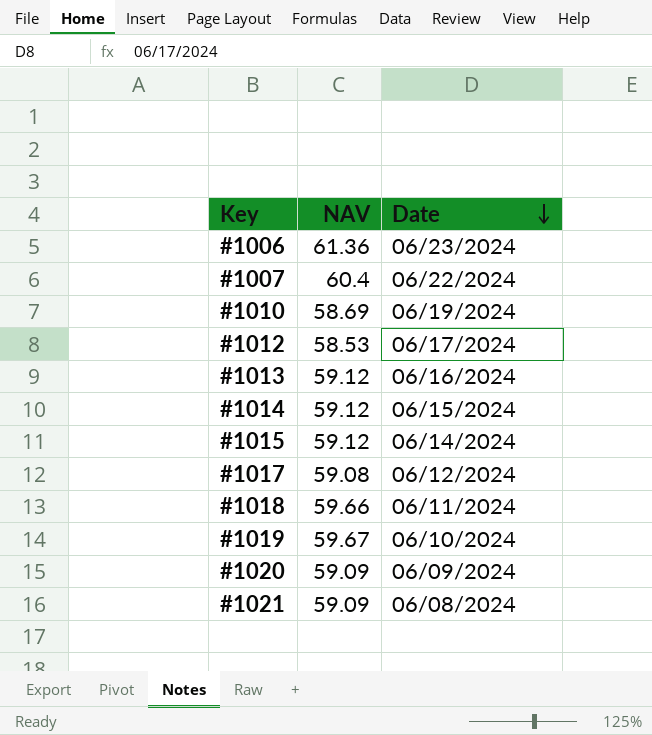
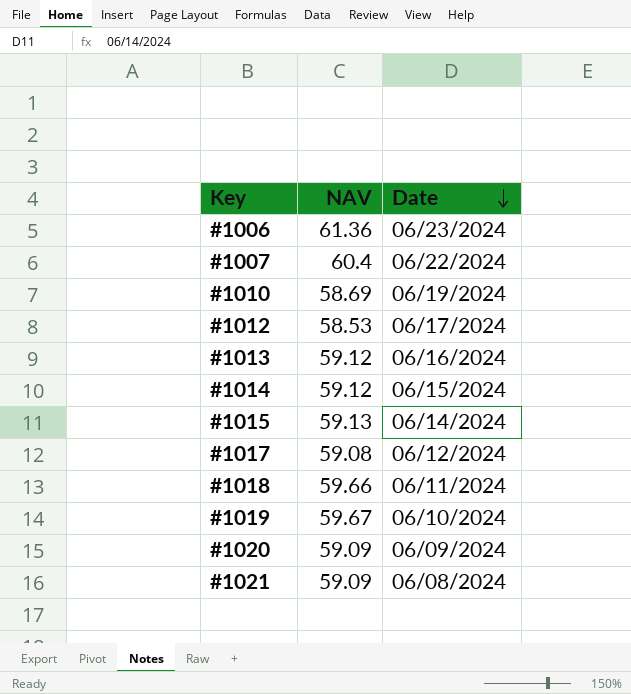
#1015 | NAV: 59.12 -> 59.13

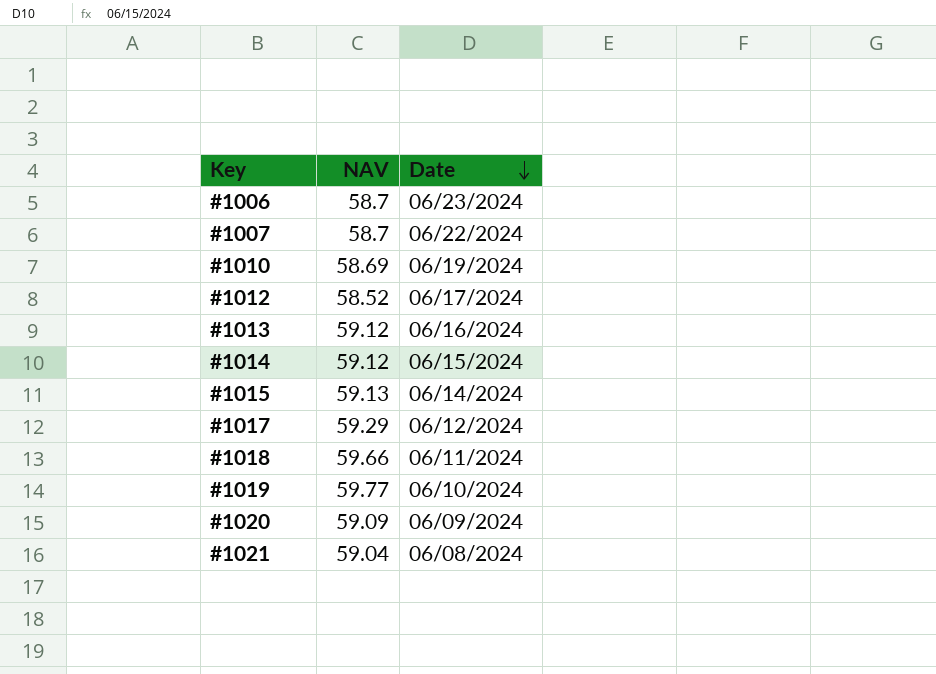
#1006 | NAV: 61.36 -> 58.7
#1007 | NAV: 60.4 -> 58.7
#1012 | NAV: 58.53 -> 58.52
#1017 | NAV: 59.08 -> 59.29
#1019 | NAV: 59.67 -> 59.77
#1021 | NAV: 59.09 -> 59.04

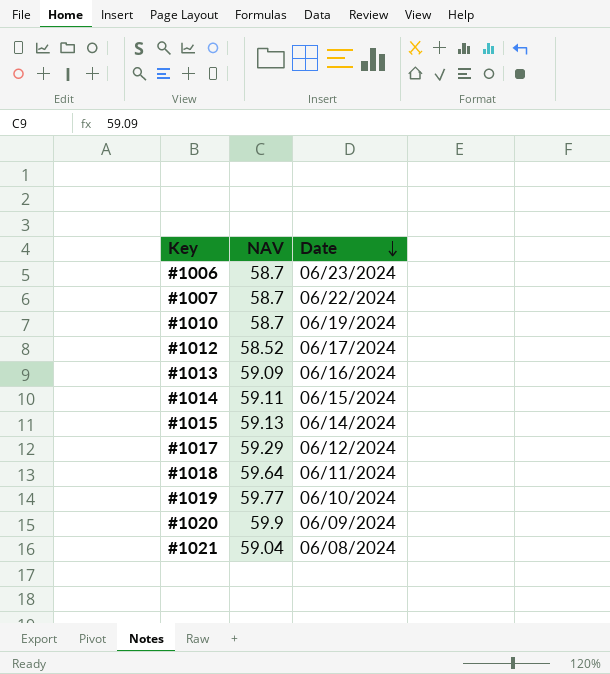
#1010 | NAV: 58.69 -> 58.7
#1013 | NAV: 59.12 -> 59.09
#1014 | NAV: 59.12 -> 59.11
#1018 | NAV: 59.66 -> 59.64
#1020 | NAV: 59.09 -> 59.9

